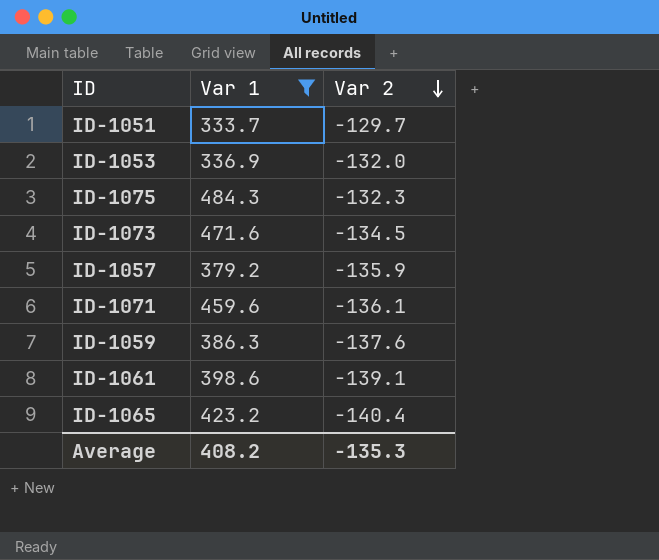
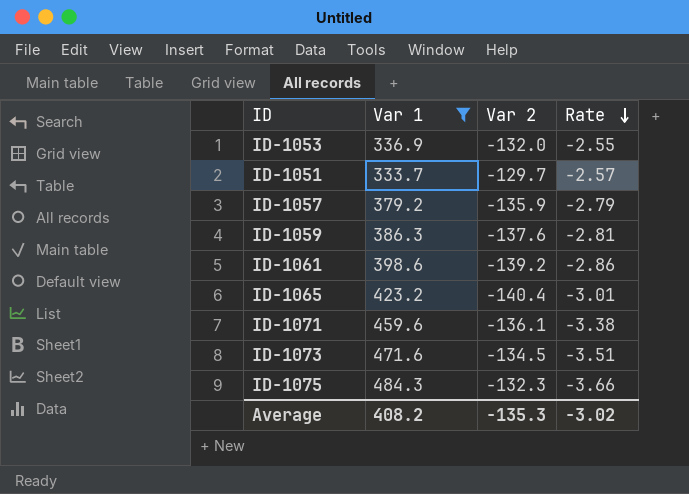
row order: Var 2 descending -> Rate descending
column Rate | formula: none -> [Var 1] / [Var 2]
ID-1061 | Var 2: -139.1 -> -139.2

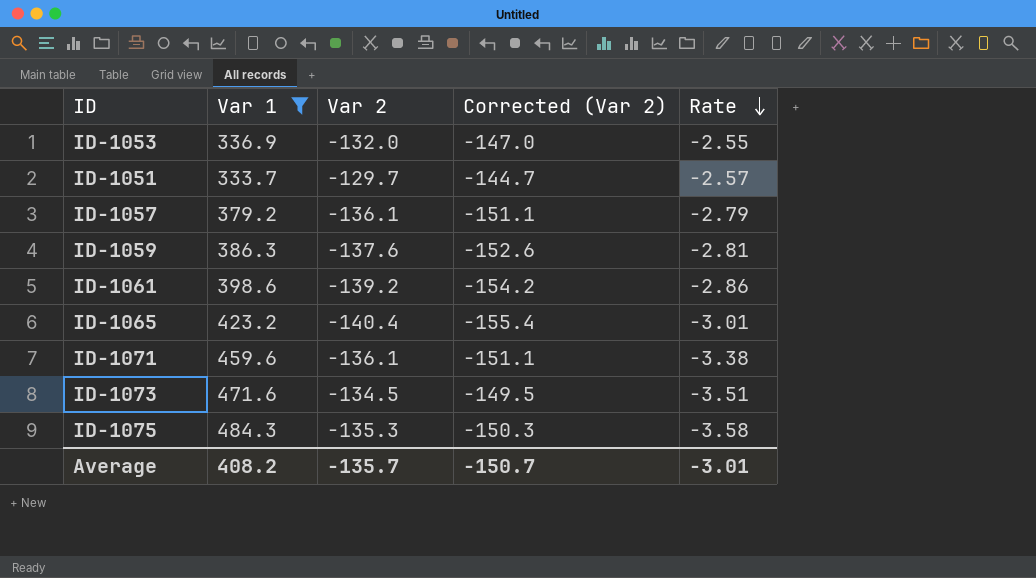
column Corrected (Var 2) | formula: none -> [Var 2] - 15
ID-1057 | Var 2: -135.9 -> -136.1
ID-1075 | Var 2: -132.3 -> -135.3
ID-1075 | Rate: -3.66 -> -3.58
Average | Var 2: -135.3 -> -135.7
Average | Rate: -3.02 -> -3.01

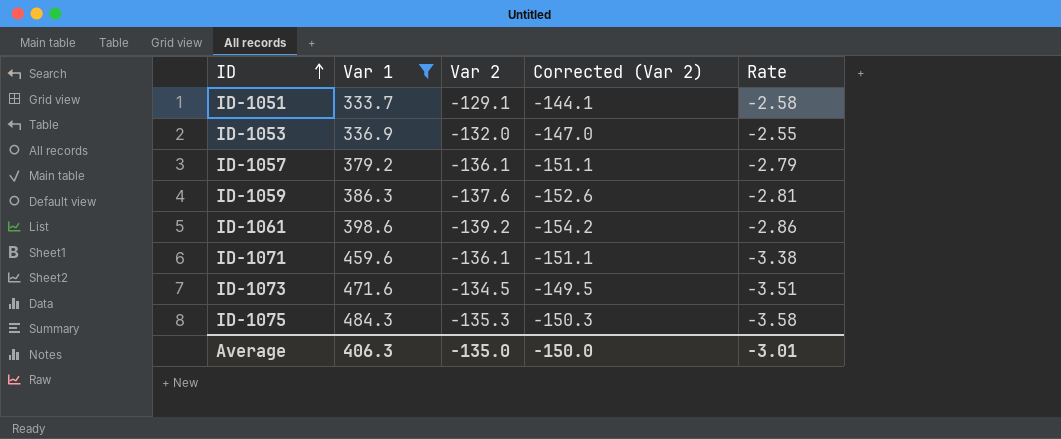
row order: Rate descending -> ID ascending
row ID-1065: 423.2 | -140.4 | -155.4 | -3.01 -> none
ID-1051 | Var 2: -129.7 -> -129.1
ID-1051 | Corrected (Var 2): -144.7 -> -144.1
ID-1051 | Rate: -2.57 -> -2.58
Average | Var 1: 408.2 -> 406.3
Average | Var 2: -135.7 -> -135.0
Average | Corrected (Var 2): -150.7 -> -150.0

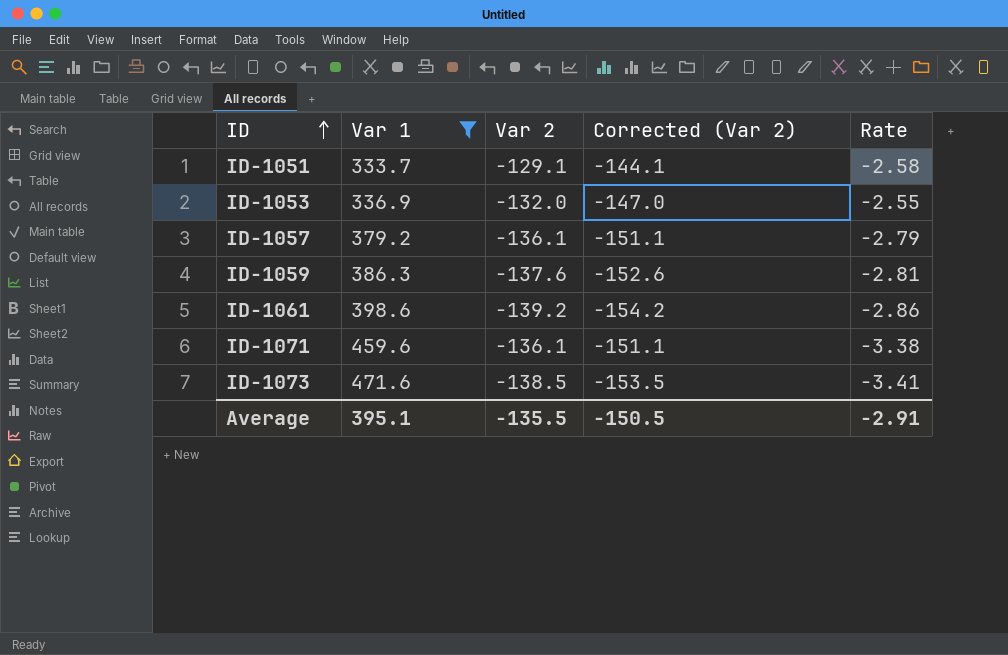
row ID-1075: 484.3 | -135.3 | -150.3 | -3.58 -> none
ID-1073 | Var 2: -134.5 -> -138.5
ID-1073 | Corrected (Var 2): -149.5 -> -153.5
ID-1073 | Rate: -3.51 -> -3.41
Average | Var 1: 406.3 -> 395.1
Average | Var 2: -135.0 -> -135.5
Average | Corrected (Var 2): -150.0 -> -150.5
Average | Rate: -3.01 -> -2.91

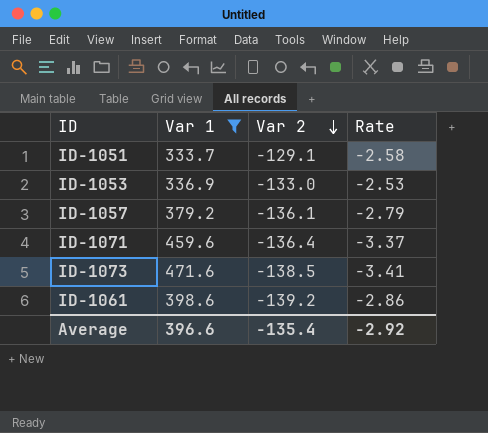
row order: ID ascending -> Var 2 descending
column Corrected (Var 2) | formula: [Var 2] - 15 -> none
row ID-1059: 386.3 | -137.6 | -152.6 | -2.81 -> none
ID-1053 | Var 2: -132.0 -> -133.0
ID-1053 | Rate: -2.55 -> -2.53
ID-1071 | Var 2: -136.1 -> -136.4
ID-1071 | Rate: -3.38 -> -3.37
Average | Var 1: 395.1 -> 396.6
Average | Var 2: -135.5 -> -135.4
Average | Rate: -2.91 -> -2.92

